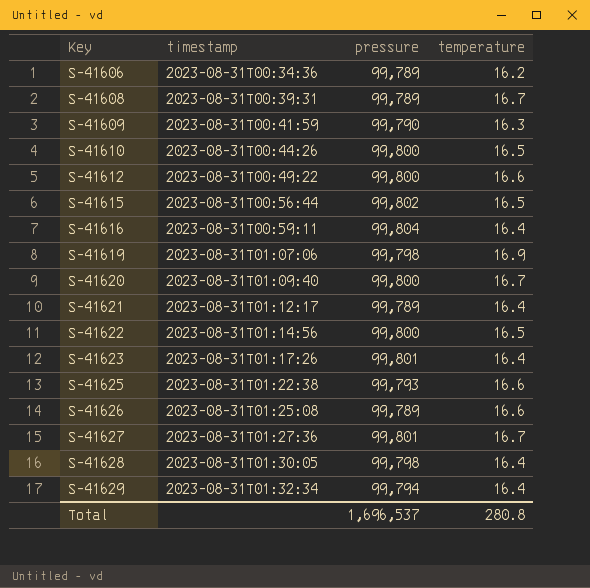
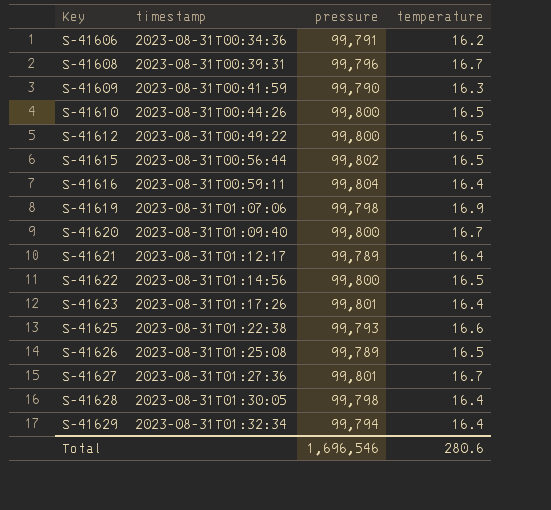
S-41606 | pressure: 99,789 -> 99,791
S-41608 | pressure: 99,789 -> 99,796
S-41612 | temperature: 16.6 -> 16.5
S-41626 | temperature: 16.6 -> 16.5
Total | pressure: 1,696,537 -> 1,696,546
Total | temperature: 280.8 -> 280.6

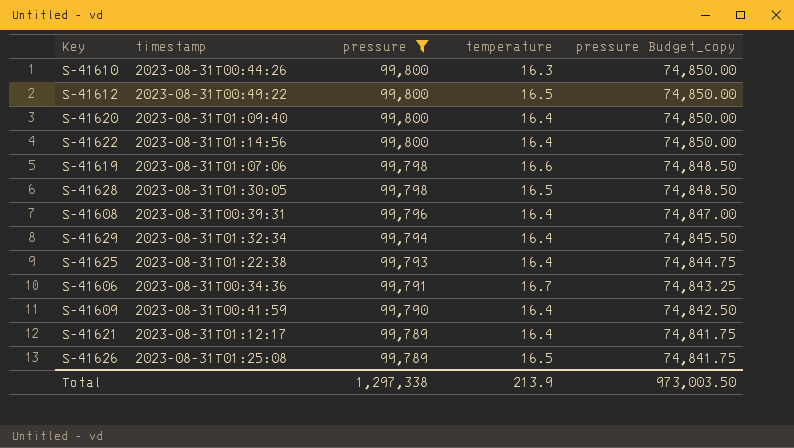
filter: none -> pressure <= 99,800
row order: Key ascending -> pressure descending
column pressure Budget_copy | formula: none -> [pressure] * 0.75
S-41610 | temperature: 16.5 -> 16.3
S-41620 | temperature: 16.7 -> 16.4
S-41622 | temperature: 16.5 -> 16.4
S-41619 | temperature: 16.9 -> 16.6
S-41628 | temperature: 16.4 -> 16.5
S-41608 | temperature: 16.7 -> 16.4
S-41625 | temperature: 16.6 -> 16.4
S-41606 | temperature: 16.2 -> 16.7
S-41609 | temperature: 16.3 -> 16.4
Total | pressure: 1,696,546 -> 1,297,338
Total | temperature: 280.6 -> 213.9

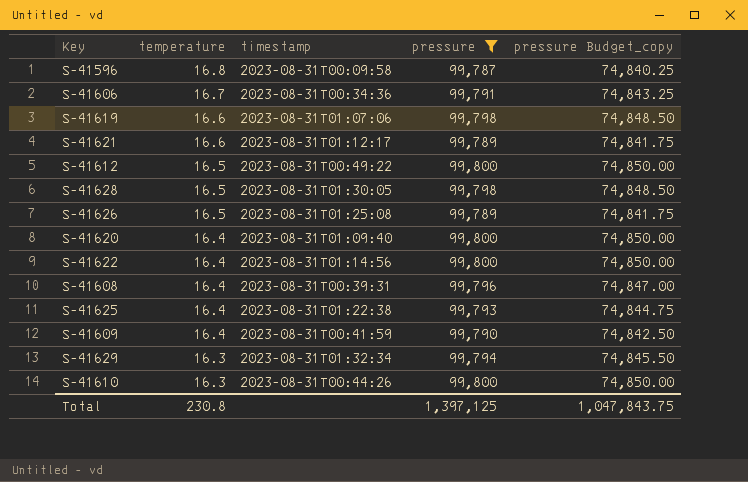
row order: pressure descending -> temperature descending
column temperature | position: 4 -> 2
row S-41596: none -> 16.8 | 2023-08-31T00:09:58 | 99,787 | 74,840.25
S-41621 | temperature: 16.4 -> 16.6
S-41629 | temperature: 16.4 -> 16.3
Total | temperature: 213.9 -> 230.8
Total | pressure: 1,297,338 -> 1,397,125
Total | pressure Budget_copy: 973,003.50 -> 1,047,843.75

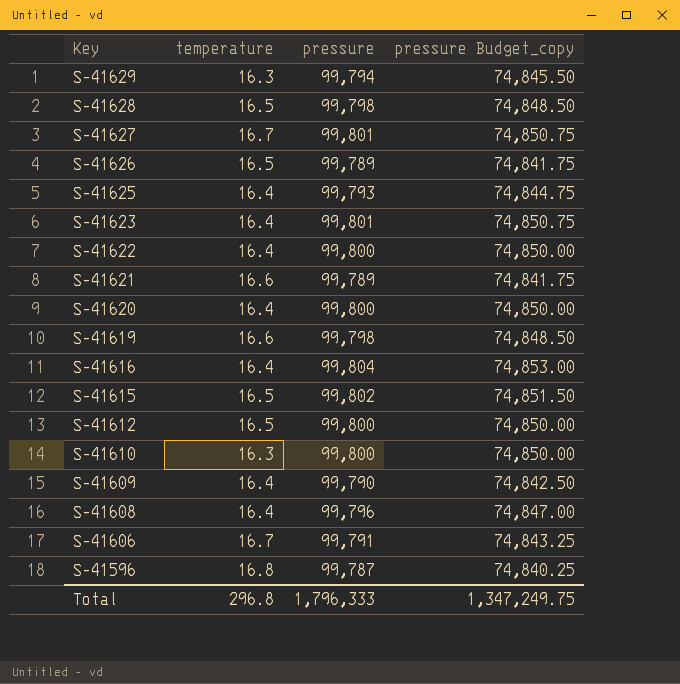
filter: pressure <= 99,800 -> none
row order: temperature descending -> Key descending
column timestamp | position: 3 -> none
Total | temperature: 230.8 -> 296.8
Total | pressure: 1,397,125 -> 1,796,333
Total | pressure Budget_copy: 1,047,843.75 -> 1,347,249.75

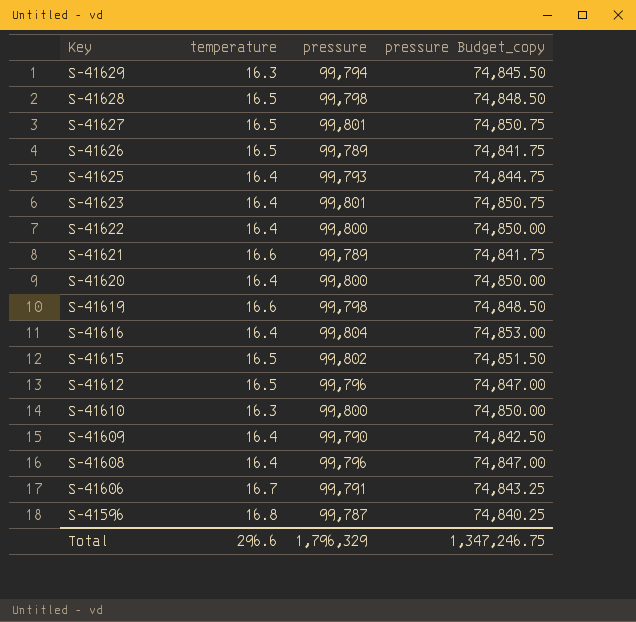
S-41627 | temperature: 16.7 -> 16.5
S-41612 | pressure: 99,800 -> 99,796
S-41612 | pressure Budget_copy: 74,850.00 -> 74,847.00
Total | temperature: 296.8 -> 296.6
Total | pressure: 1,796,333 -> 1,796,329
Total | pressure Budget_copy: 1,347,249.75 -> 1,347,246.75

